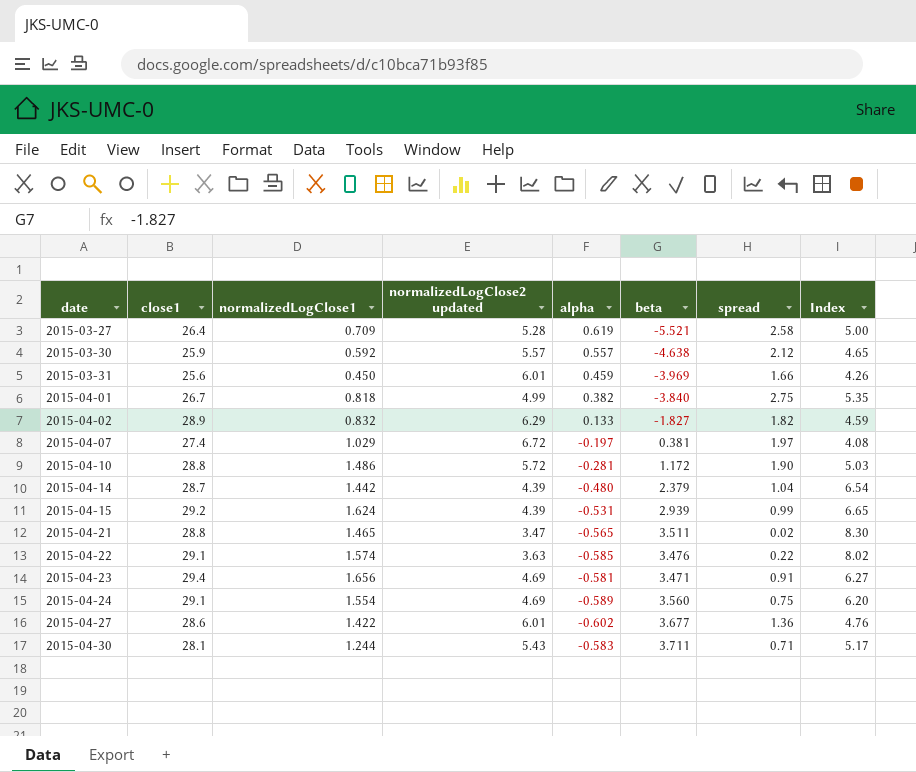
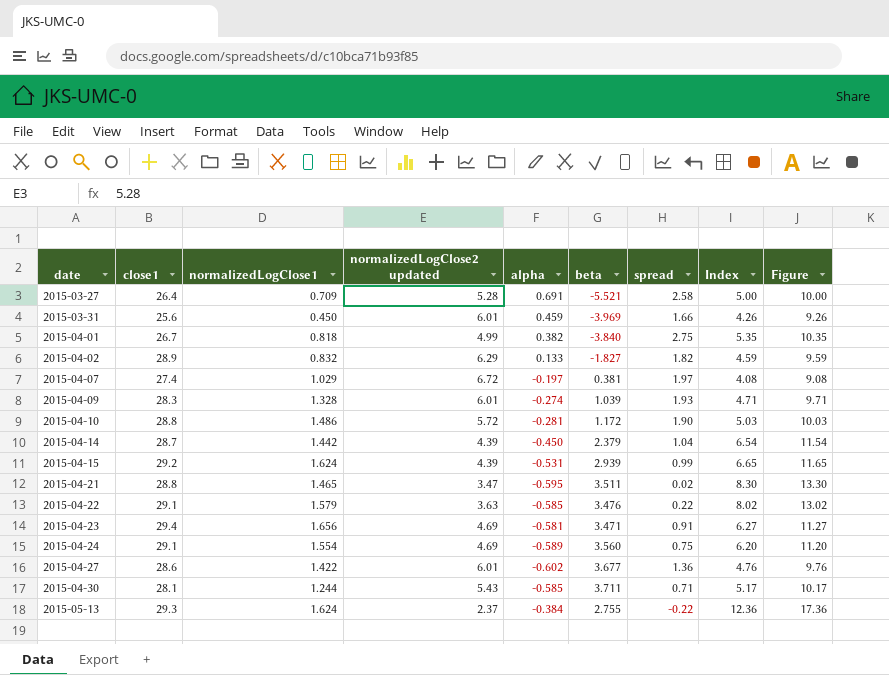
column Figure | formula: none -> [Index] + 5
row 2015-03-30: 25.9 | 0.592 | 5.57 | 0.557 | -4.638 | 2.12 | 4.65 -> none
2015-03-27 | alpha: 0.619 -> 0.691
row 2015-04-09: none -> 28.3 | 1.328 | 6.01 | -0.274 | 1.039 | 1.93 | 4.71 | 9.71
2015-04-14 | alpha: -0.480 -> -0.450
2015-04-21 | alpha: -0.565 -> -0.595
2015-04-22 | normalizedLogClose1: 1.574 -> 1.579
2015-04-30 | alpha: -0.583 -> -0.585
row 2015-05-13: none -> 29.3 | 1.624 | 2.37 | -0.384 | 2.755 | -0.22 | 12.36 | 17.36

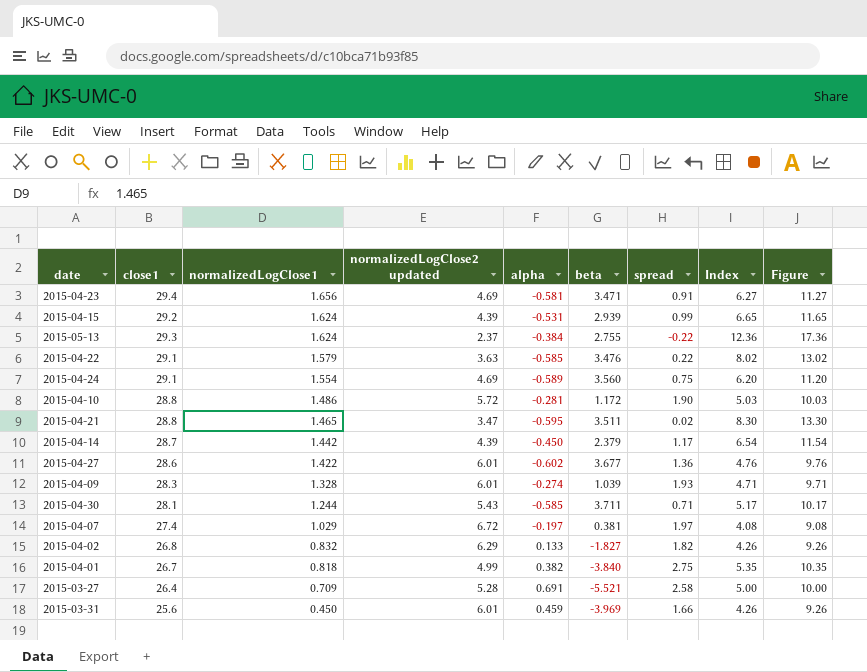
row order: date ascending -> normalizedLogClose1 descending
2015-04-14 | spread: 1.04 -> 1.17
2015-04-02 | close1: 28.9 -> 26.8
2015-04-02 | Index: 4.59 -> 4.26
2015-04-02 | Figure: 9.59 -> 9.26

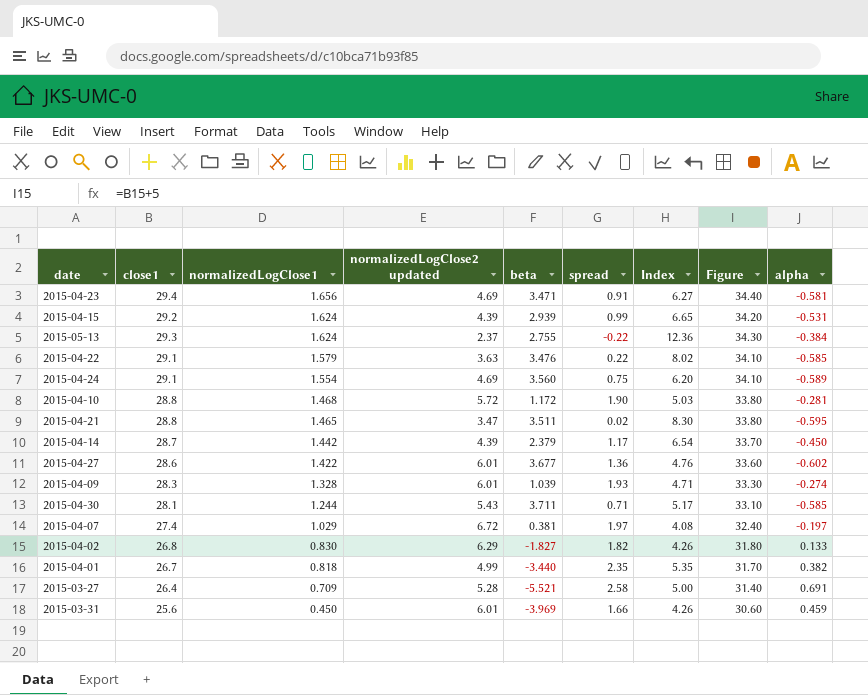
column Figure | formula: [Index] + 5 -> [close1] + 5
column alpha | position: 5 -> 9
2015-04-10 | normalizedLogClose1: 1.486 -> 1.468
2015-04-02 | normalizedLogClose1: 0.832 -> 0.830
2015-04-01 | beta: -3.840 -> -3.440
2015-04-01 | spread: 2.75 -> 2.35

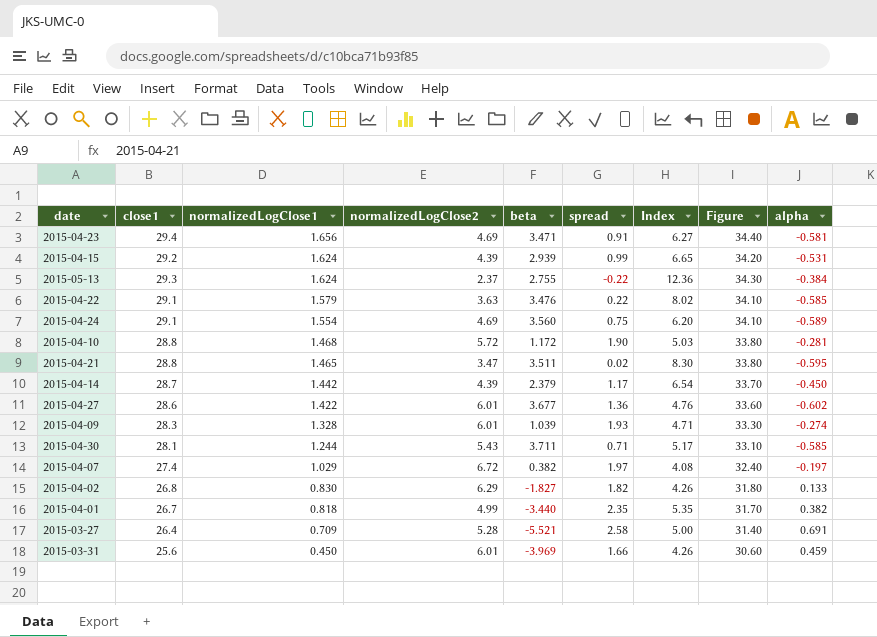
column name: normalizedLogClose2 updated -> normalizedLogClose2
2015-04-07 | beta: 0.381 -> 0.382

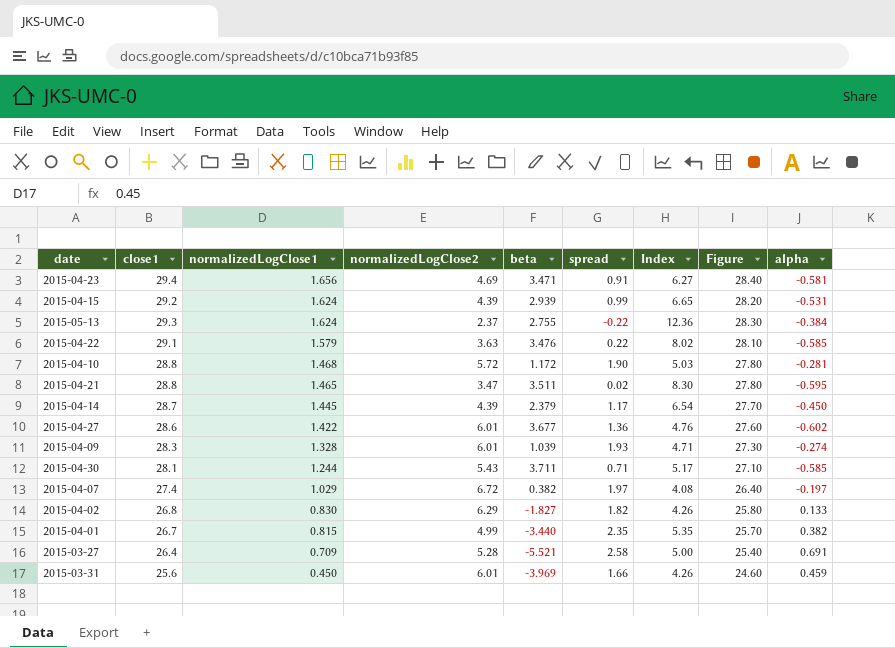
column Figure | formula: [close1] + 5 -> [close1] - 1
row 2015-04-24: 29.1 | 1.554 | 4.69 | 3.560 | 0.75 | 6.20 | 34.10 | -0.589 -> none
2015-04-14 | normalizedLogClose1: 1.442 -> 1.445
2015-04-01 | normalizedLogClose1: 0.818 -> 0.815

